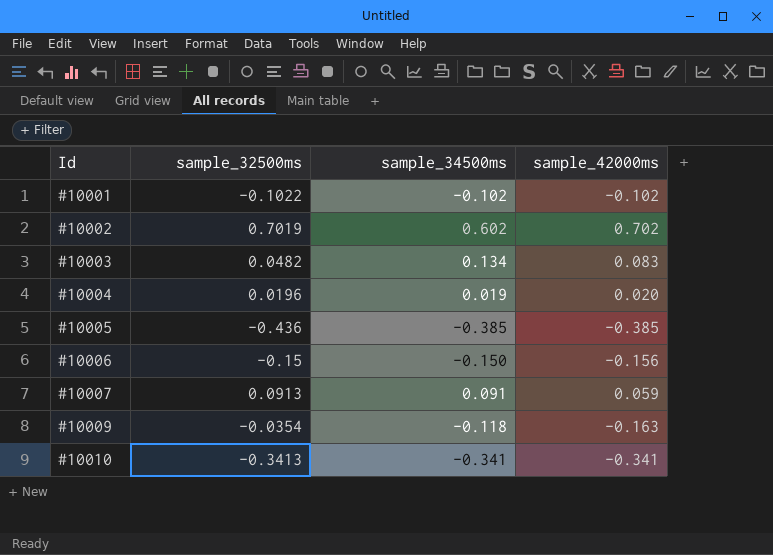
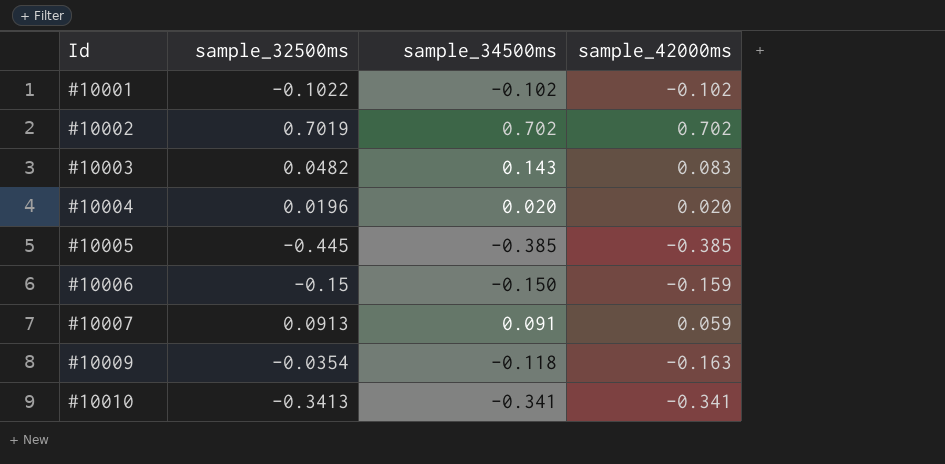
#10002 | sample_34500ms: 0.602 -> 0.702
#10003 | sample_34500ms: 0.134 -> 0.143
#10004 | sample_34500ms: 0.019 -> 0.020
#10005 | sample_32500ms: -0.436 -> -0.445
#10006 | sample_42000ms: -0.156 -> -0.159

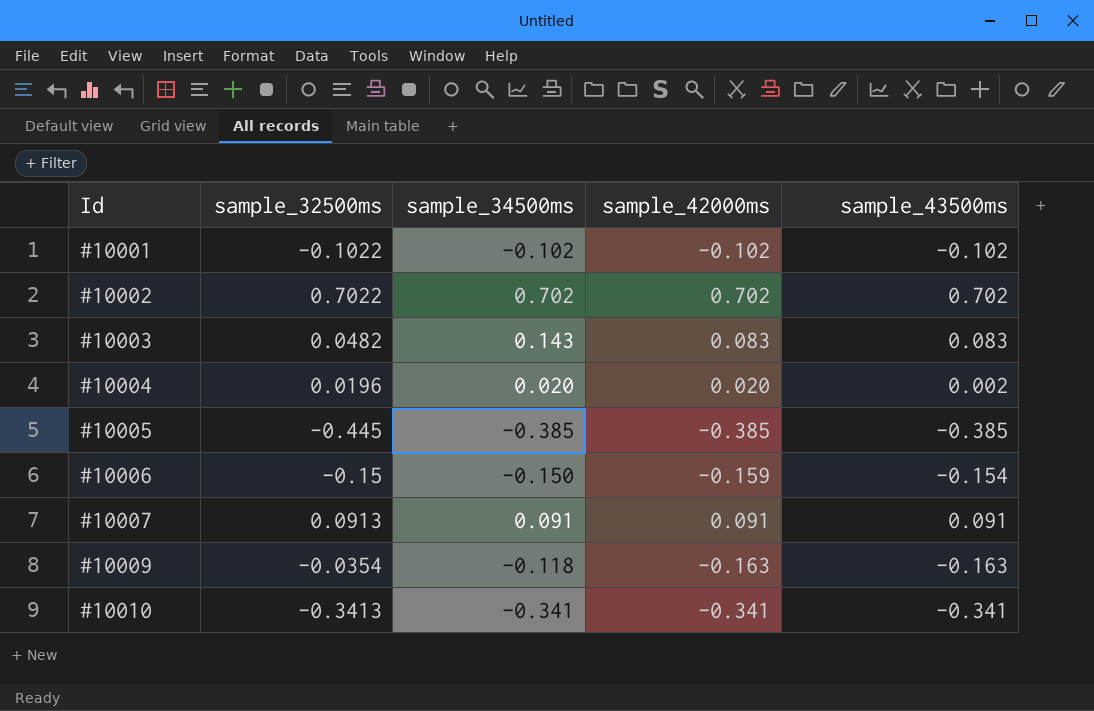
column sample_43500ms | position: none -> 5
#10002 | sample_32500ms: 0.7019 -> 0.7022
#10007 | sample_42000ms: 0.059 -> 0.091

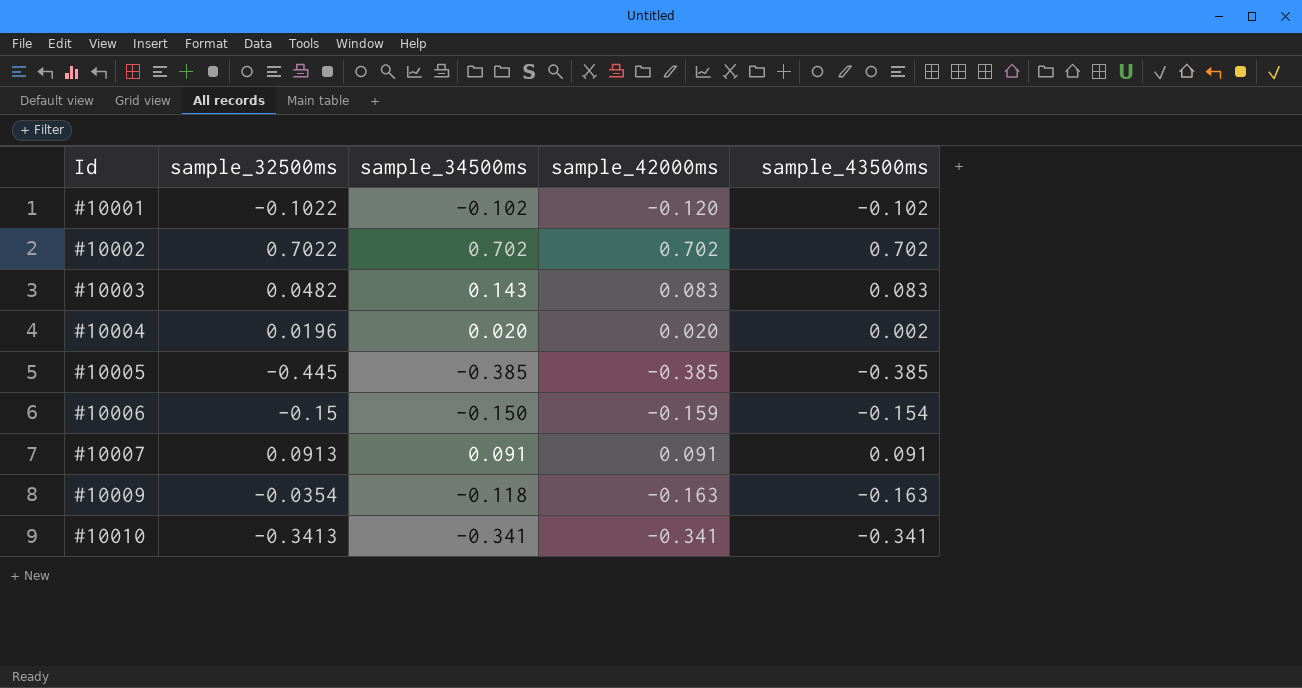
#10001 | sample_42000ms: -0.102 -> -0.120

